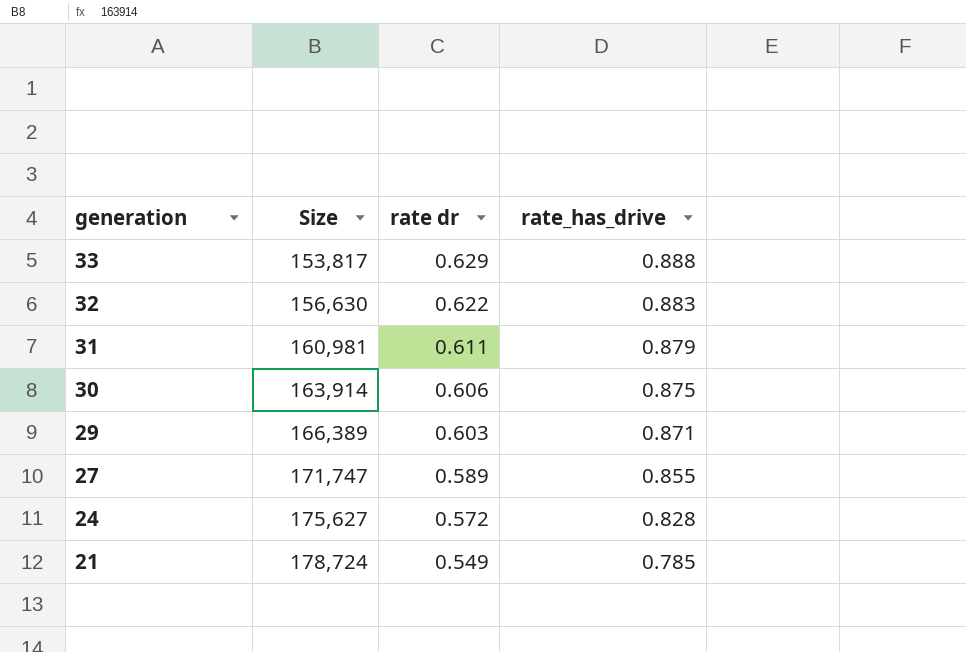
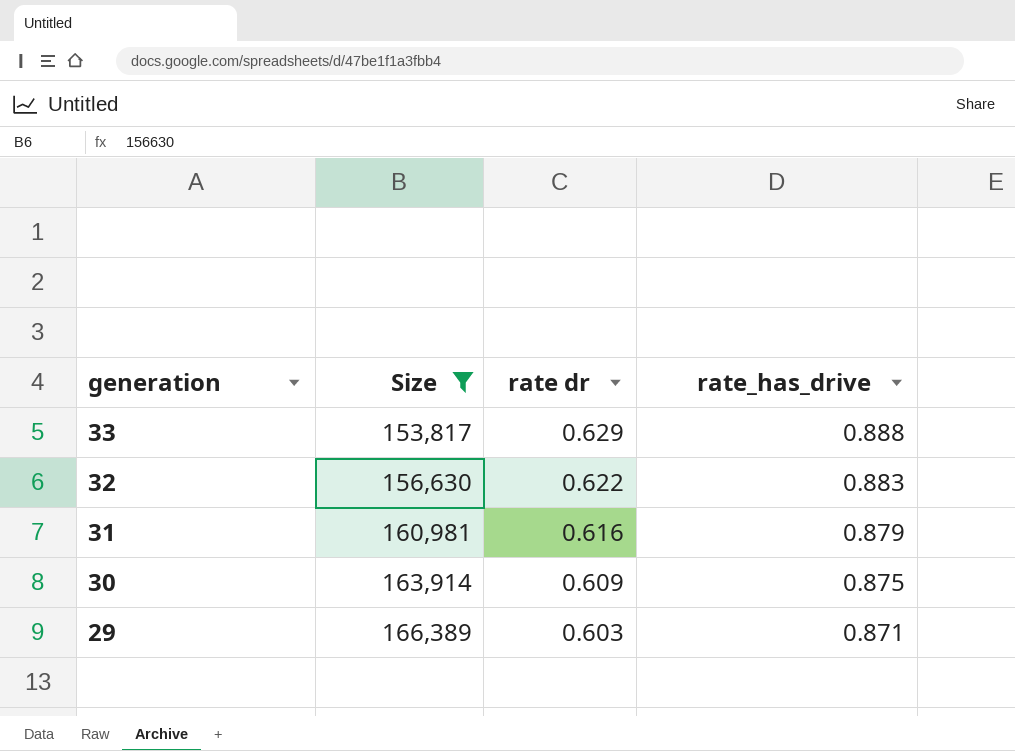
filter: none -> Size <= 166,389
31 | rate dr: 0.611 -> 0.616
30 | rate dr: 0.606 -> 0.609

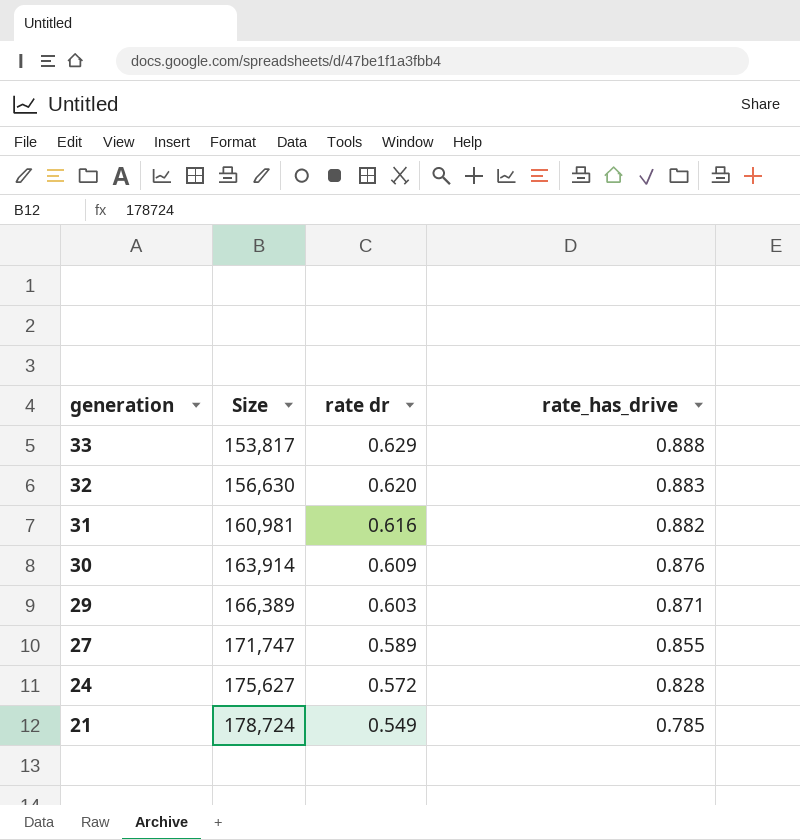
filter: Size <= 166,389 -> none
32 | rate dr: 0.622 -> 0.620
31 | rate_has_drive: 0.879 -> 0.882
30 | rate_has_drive: 0.875 -> 0.876

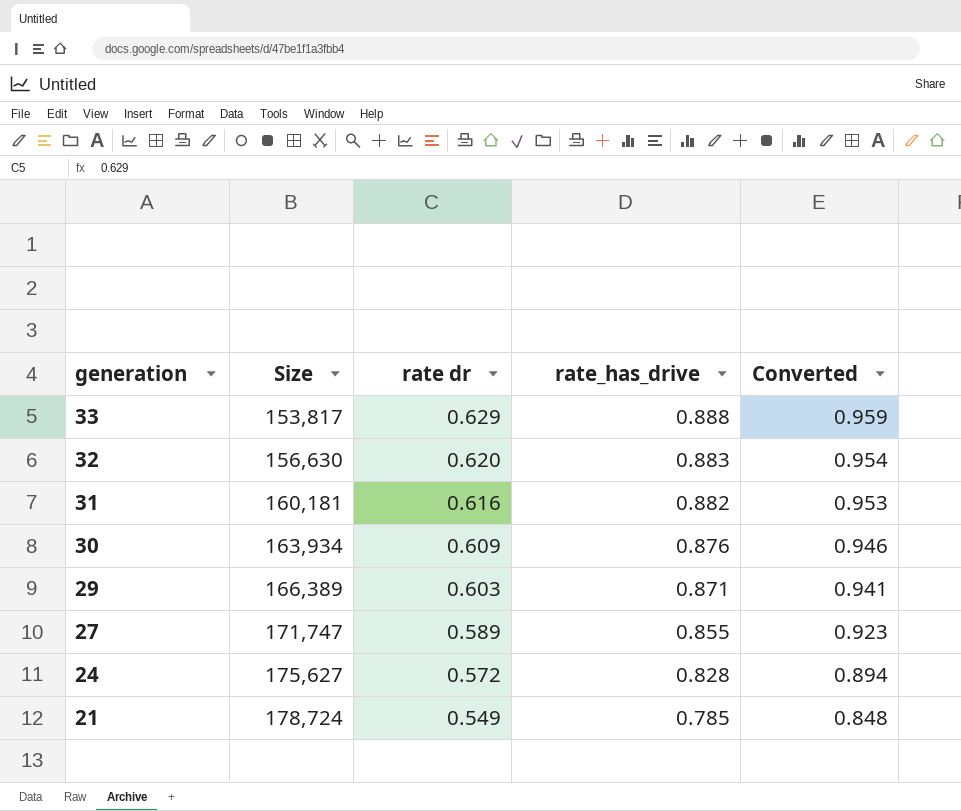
column Converted | formula: none -> [rate_has_drive] * 1.08
31 | Size: 160,981 -> 160,181
30 | Size: 163,914 -> 163,934

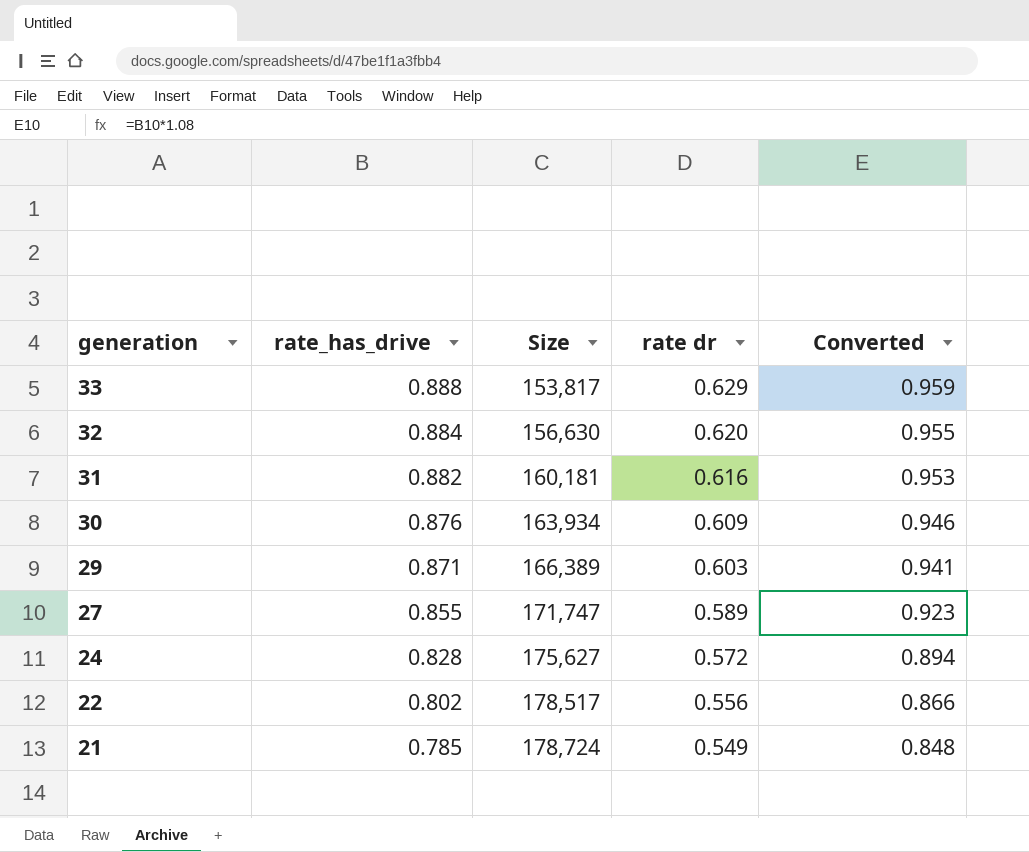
column rate_has_drive | position: 4 -> 2
32 | rate_has_drive: 0.883 -> 0.884
32 | Converted: 0.954 -> 0.955
row 22: none -> 0.802 | 178,517 | 0.556 | 0.866

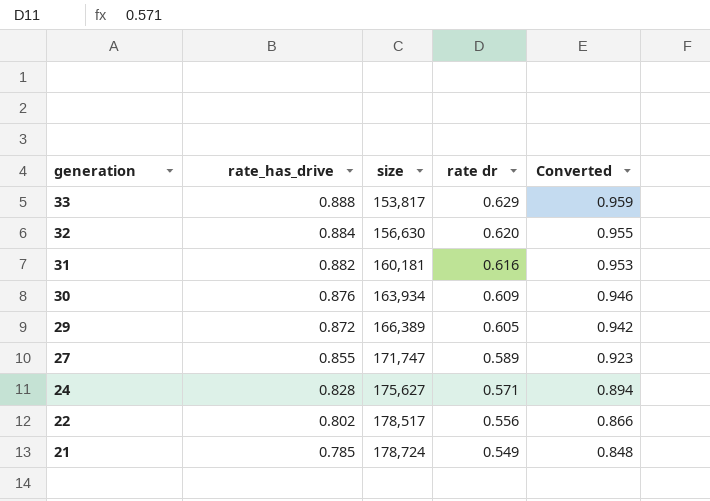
column name: Size -> size
29 | rate_has_drive: 0.871 -> 0.872
29 | rate dr: 0.603 -> 0.605
29 | Converted: 0.941 -> 0.942
24 | rate dr: 0.572 -> 0.571

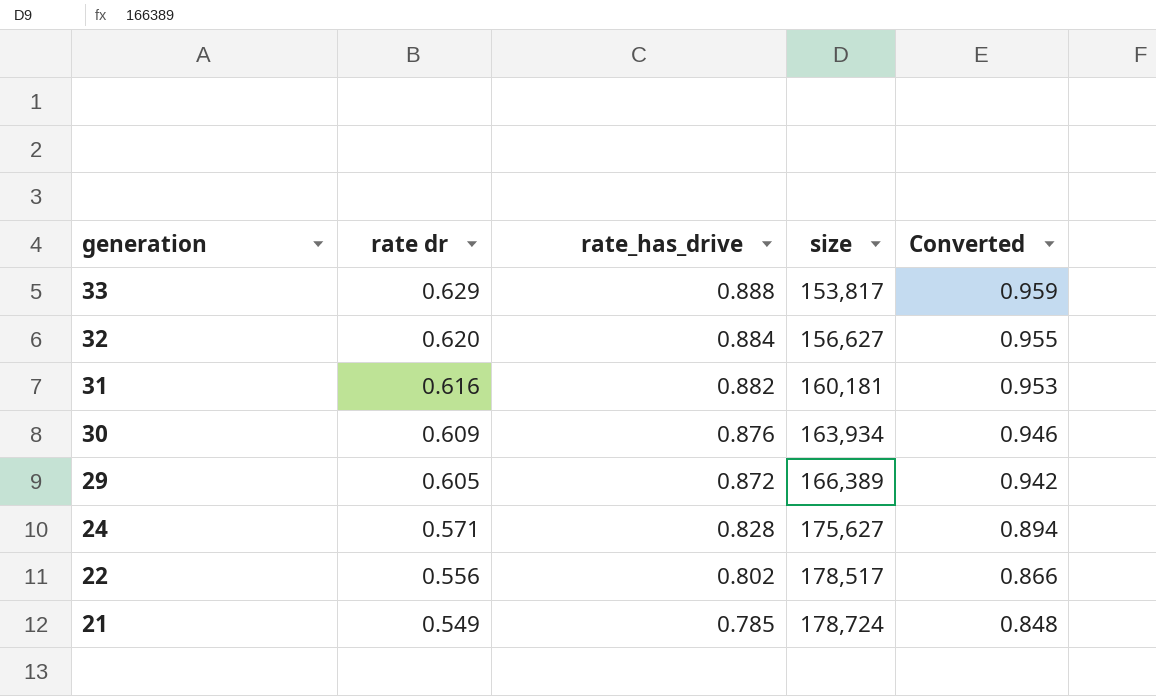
column rate dr | position: 4 -> 2
row 27: 0.855 | 171,747 | 0.589 | 0.923 -> none
32 | size: 156,630 -> 156,627

